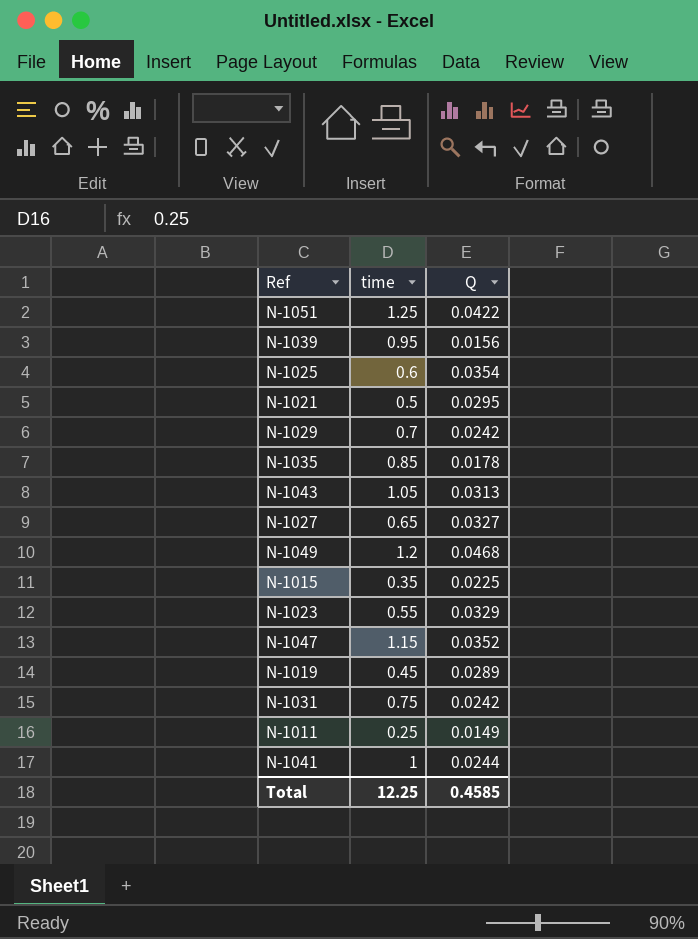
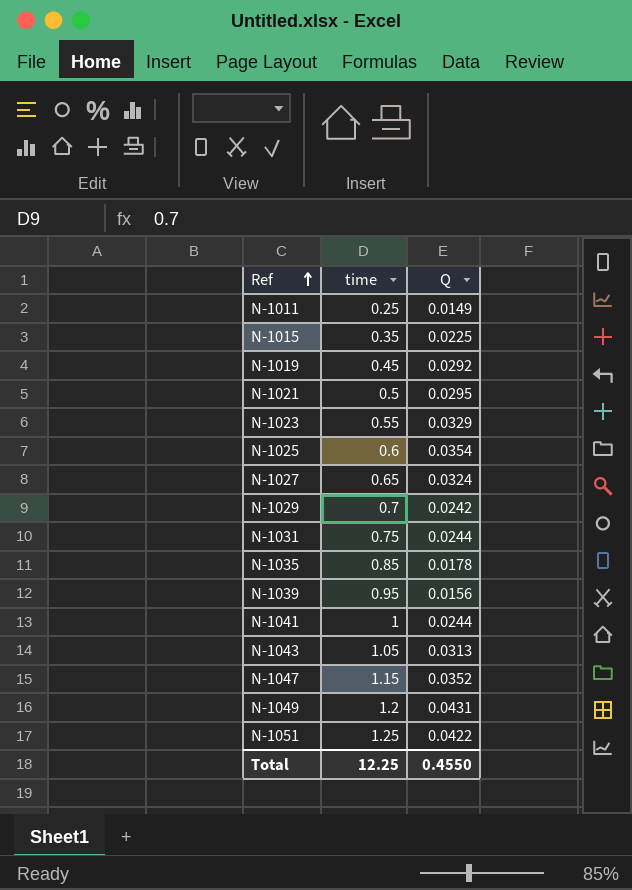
row order: none -> Ref ascending
N-1019 | Q: 0.0289 -> 0.0292
N-1027 | Q: 0.0327 -> 0.0324
N-1031 | Q: 0.0242 -> 0.0244
N-1049 | Q: 0.0468 -> 0.0431
Total | Q: 0.4585 -> 0.4550

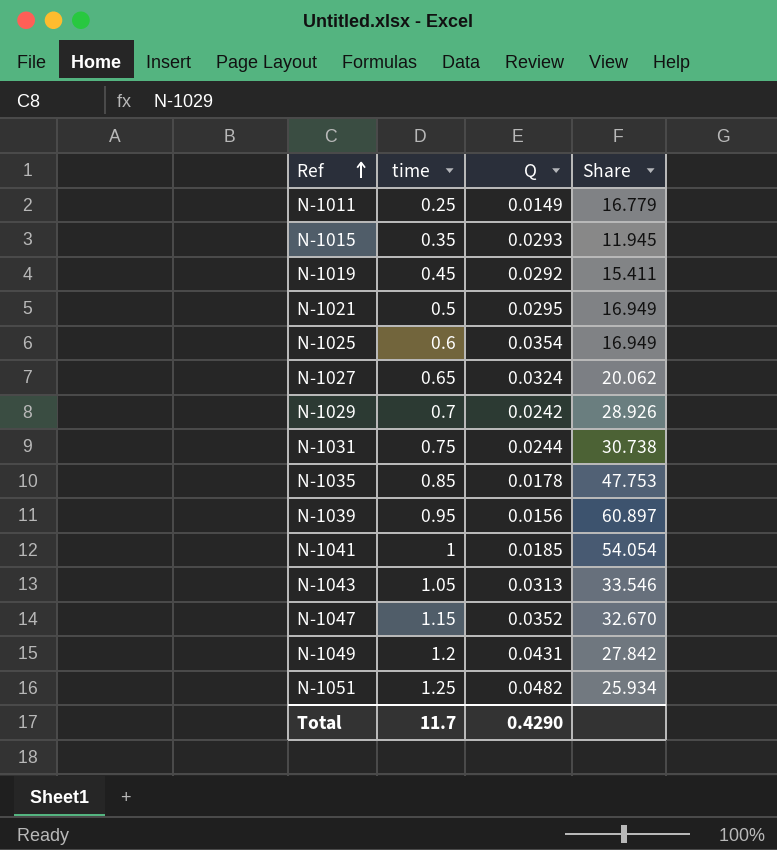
column Share | formula: none -> [time] / [Q]
row N-1023: 0.55 | 0.0329 -> none
N-1015 | Q: 0.0225 -> 0.0293
N-1041 | Q: 0.0244 -> 0.0185
N-1051 | Q: 0.0422 -> 0.0482
Total | time: 12.25 -> 11.7
Total | Q: 0.4550 -> 0.4290

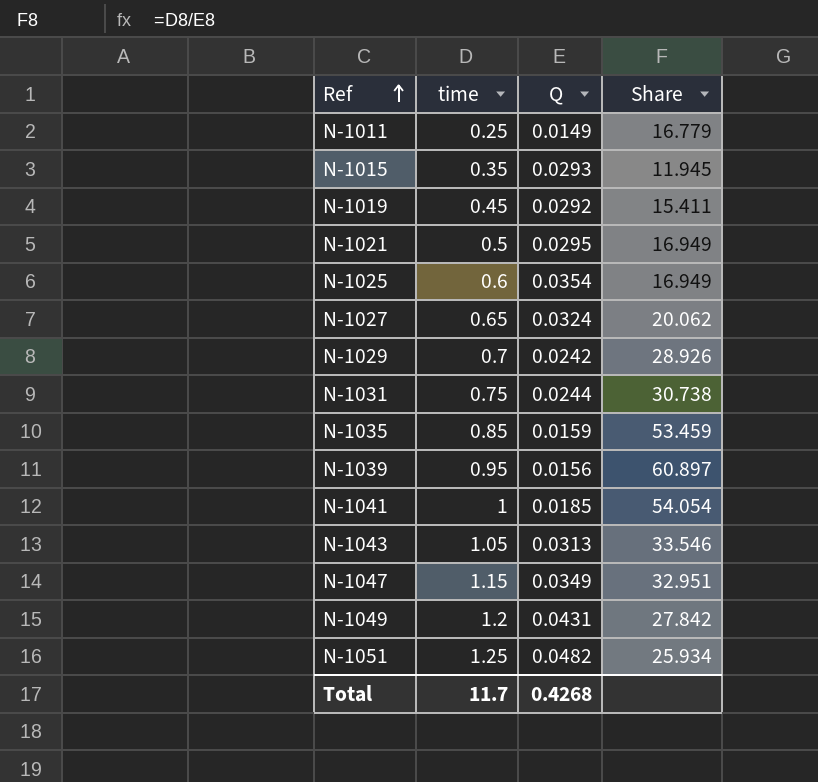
N-1035 | Q: 0.0178 -> 0.0159
N-1035 | Share: 47.753 -> 53.459
N-1047 | Q: 0.0352 -> 0.0349
N-1047 | Share: 32.670 -> 32.951
Total | Q: 0.4290 -> 0.4268

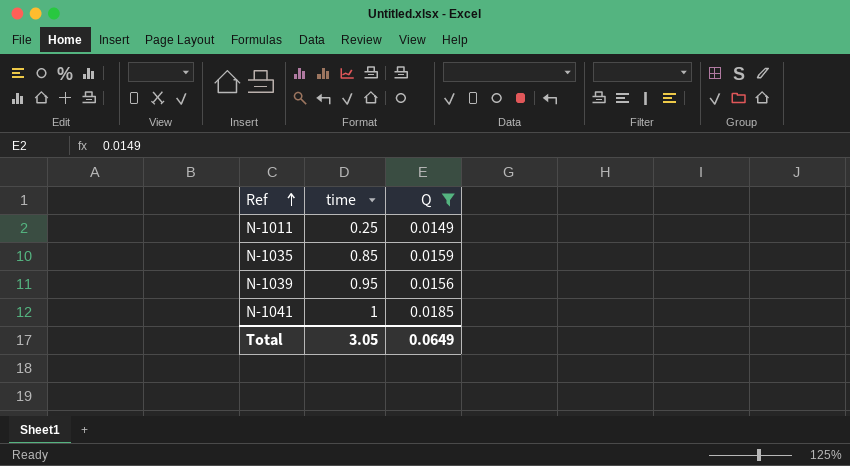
filter: none -> Q <= 0.0185
column Share | formula: [time] / [Q] -> none
Total | time: 11.7 -> 3.05
Total | Q: 0.4268 -> 0.0649

